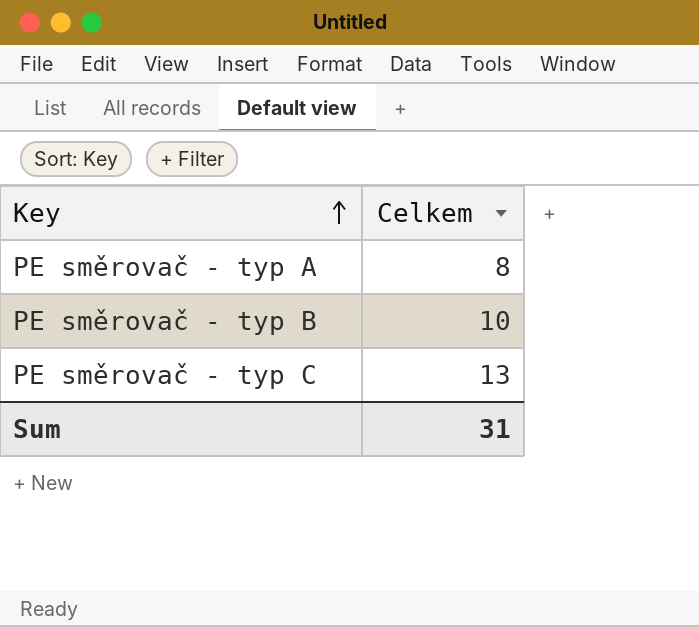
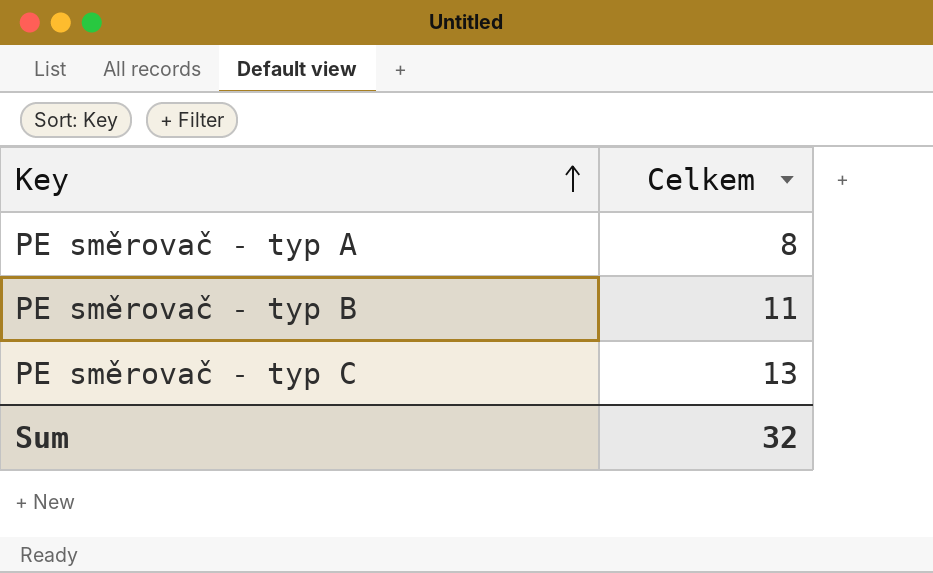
PE směrovač - typ B | Celkem: 10 -> 11
Sum | Celkem: 31 -> 32

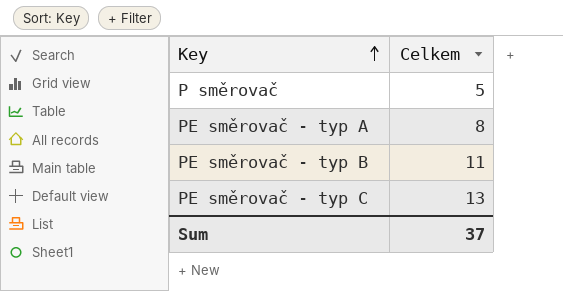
row P směrovač: none -> 5
Sum | Celkem: 32 -> 37

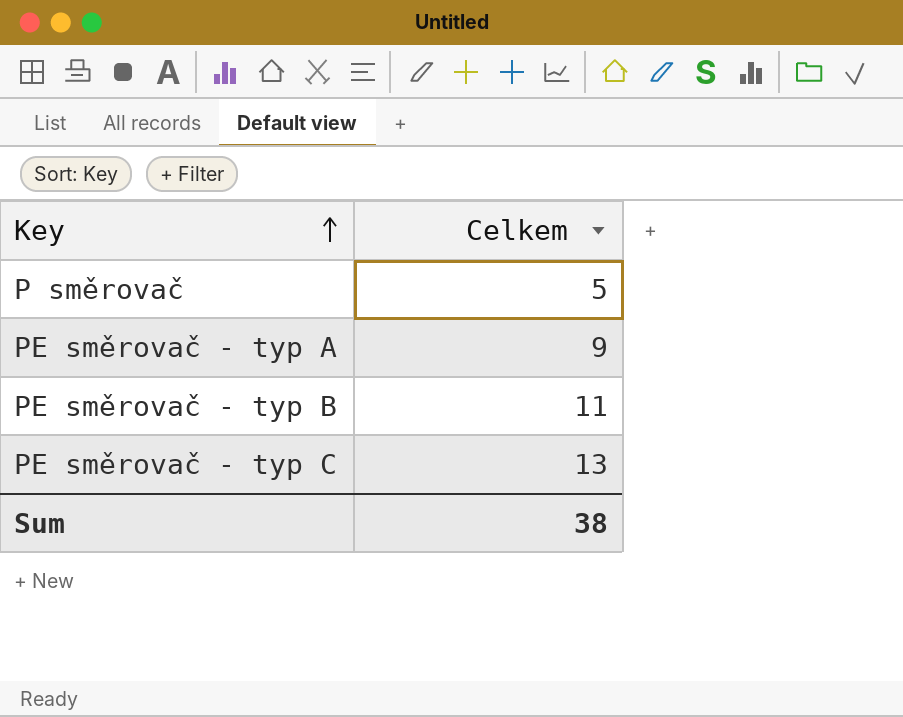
PE směrovač - typ A | Celkem: 8 -> 9
Sum | Celkem: 37 -> 38

